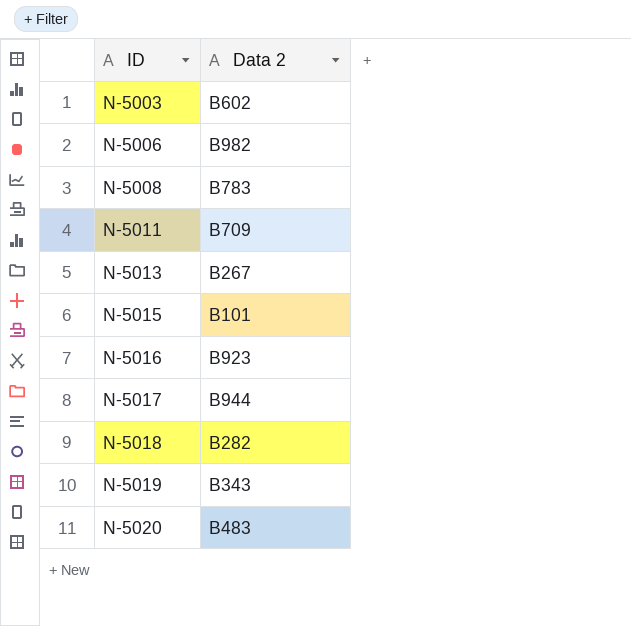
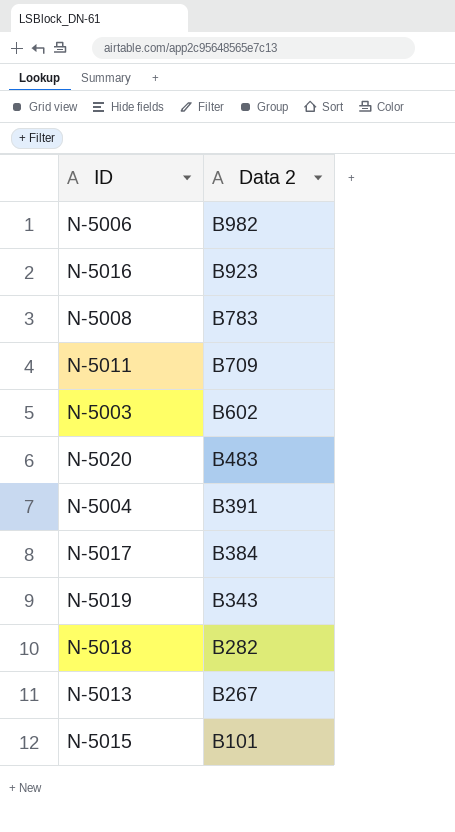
row order: ID ascending -> Data 2 descending
row N-5004: none -> B391
N-5017 | Data 2: B944 -> B384

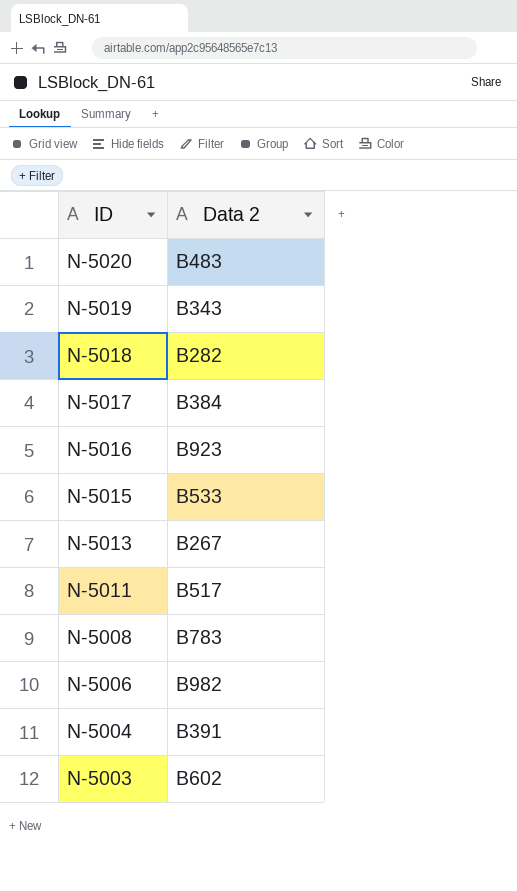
row order: Data 2 descending -> ID descending
N-5015 | Data 2: B101 -> B533
N-5011 | Data 2: B709 -> B517

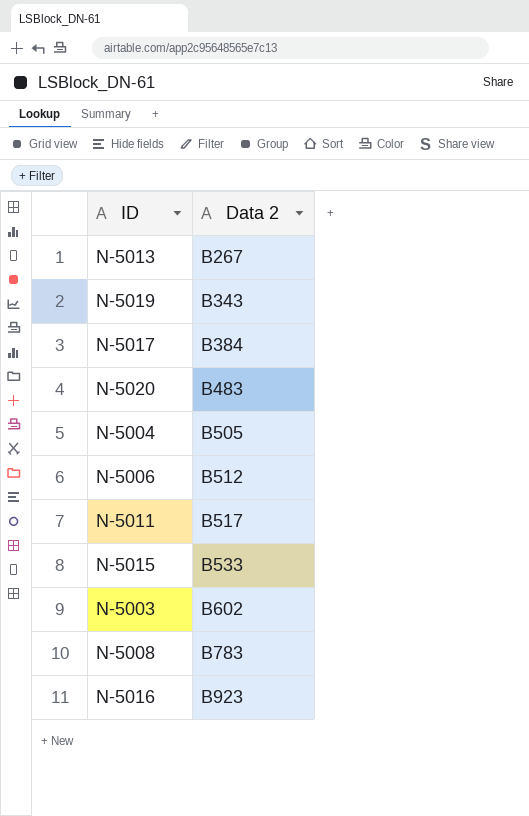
row order: ID descending -> Data 2 ascending
row N-5018: B282 -> none
N-5004 | Data 2: B391 -> B505
N-5006 | Data 2: B982 -> B512

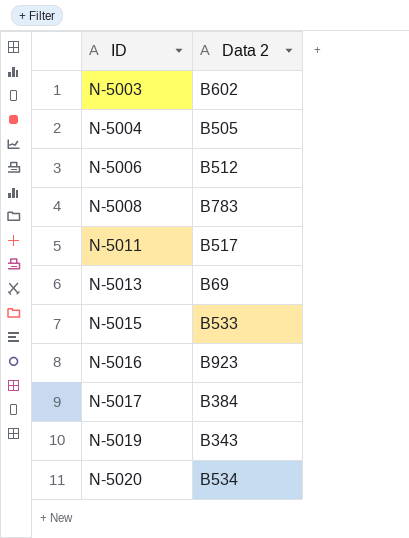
row order: Data 2 ascending -> ID ascending
N-5013 | Data 2: B267 -> B69
N-5020 | Data 2: B483 -> B534

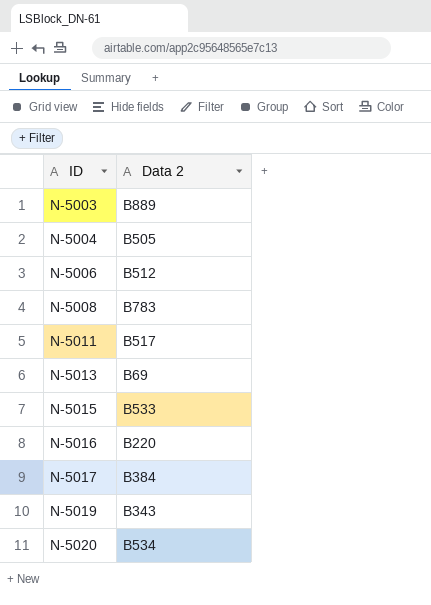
N-5003 | Data 2: B602 -> B889
N-5016 | Data 2: B923 -> B220

